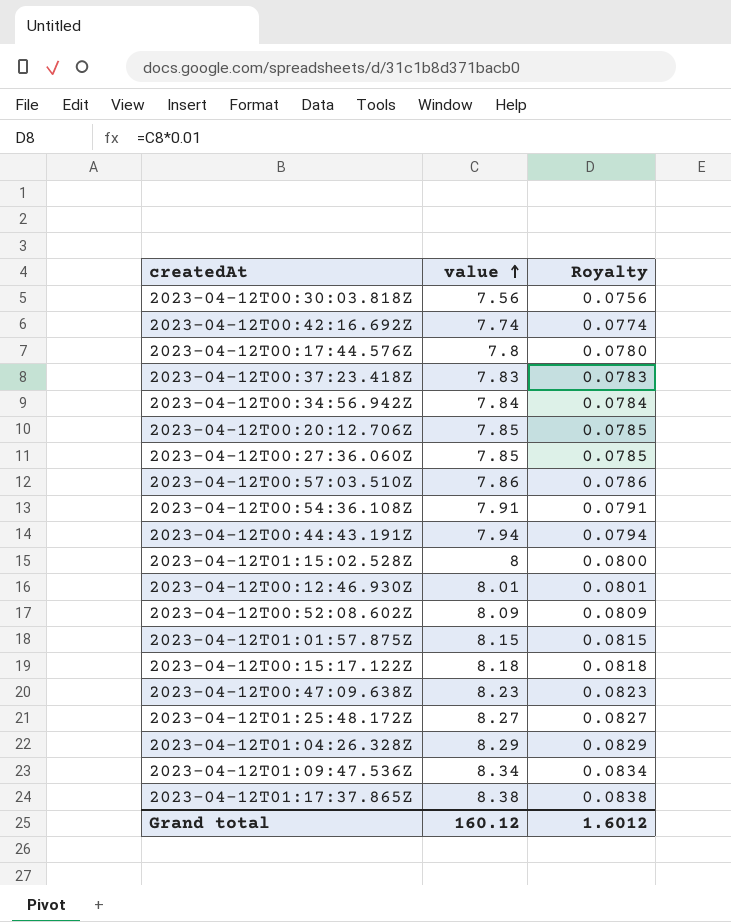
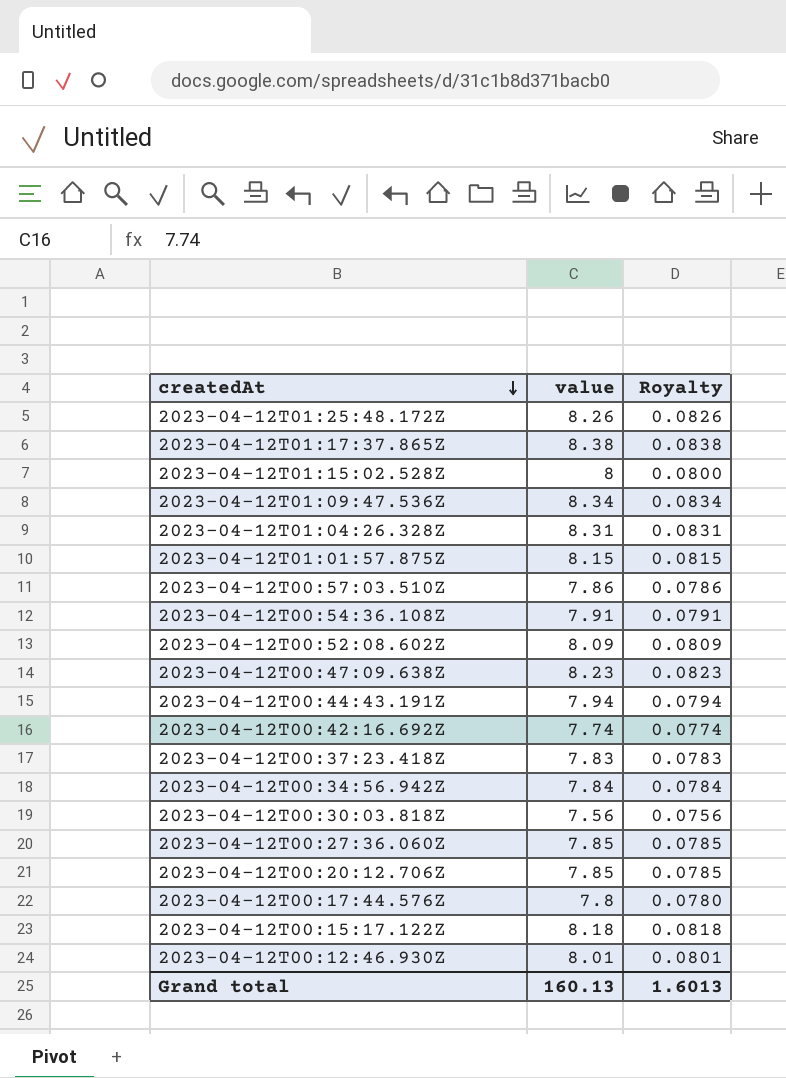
row order: value ascending -> createdAt descending
2023-04-12T01:25:48.172Z | value: 8.27 -> 8.26
2023-04-12T01:25:48.172Z | Royalty: 0.0827 -> 0.0826
2023-04-12T01:04:26.328Z | value: 8.29 -> 8.31
2023-04-12T01:04:26.328Z | Royalty: 0.0829 -> 0.0831
Grand total | value: 160.12 -> 160.13
Grand total | Royalty: 1.6012 -> 1.6013

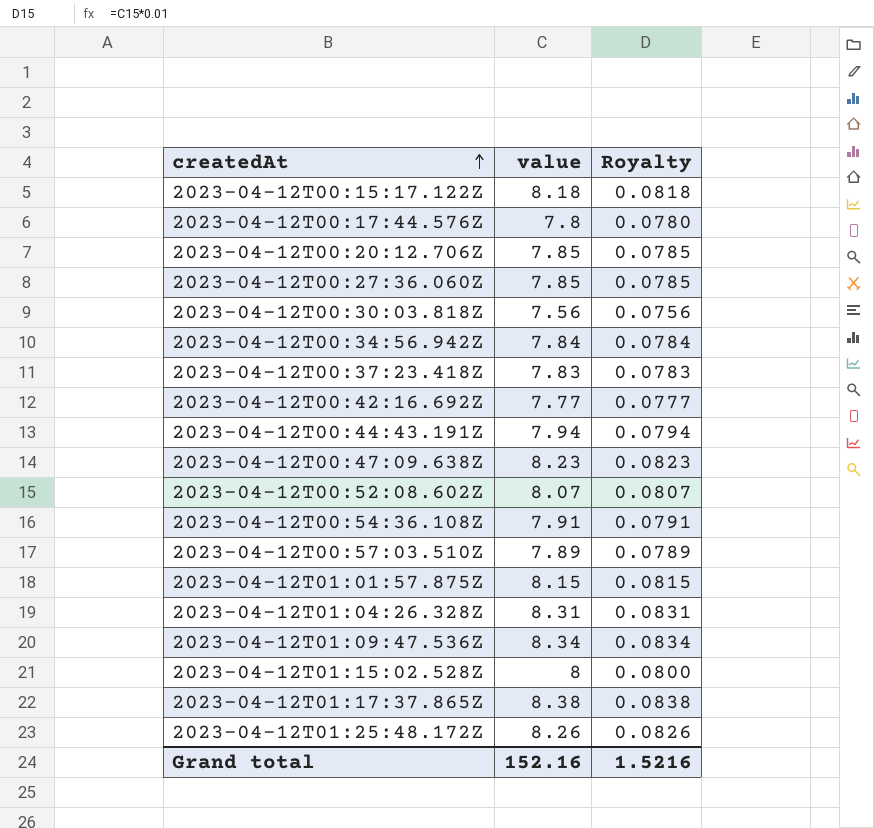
row order: createdAt descending -> createdAt ascending
row 2023-04-12T00:12:46.930Z: 8.01 | 0.0801 -> none
2023-04-12T00:42:16.692Z | value: 7.74 -> 7.77
2023-04-12T00:42:16.692Z | Royalty: 0.0774 -> 0.0777
2023-04-12T00:52:08.602Z | value: 8.09 -> 8.07
2023-04-12T00:52:08.602Z | Royalty: 0.0809 -> 0.0807
2023-04-12T00:57:03.510Z | value: 7.86 -> 7.89
2023-04-12T00:57:03.510Z | Royalty: 0.0786 -> 0.0789
Grand total | value: 160.13 -> 152.16
Grand total | Royalty: 1.6013 -> 1.5216

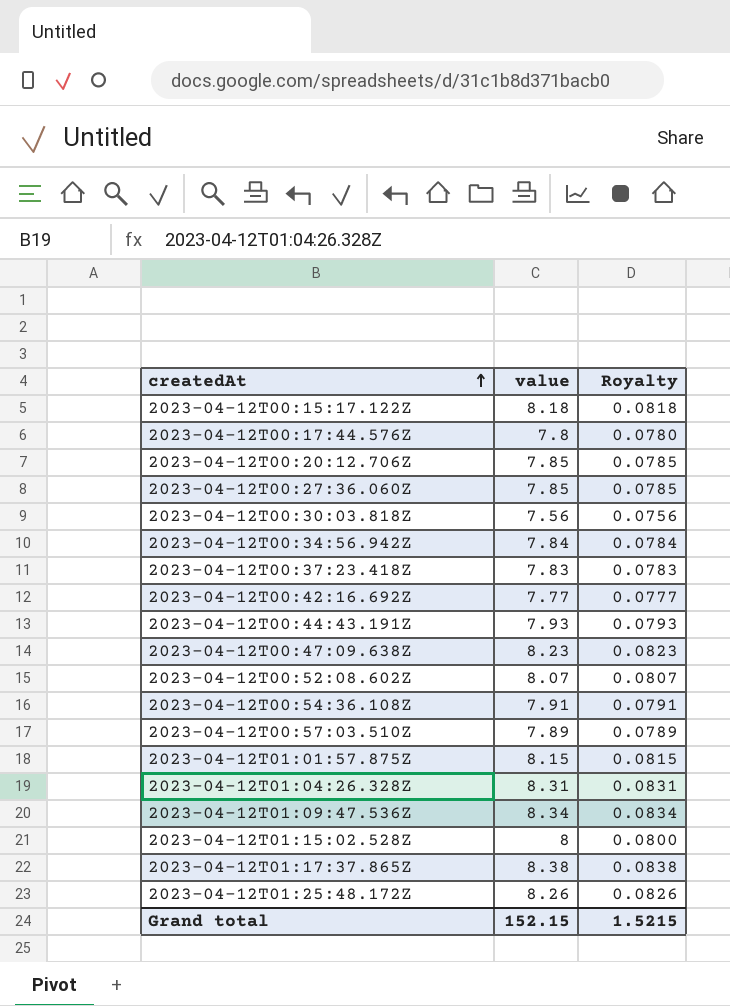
2023-04-12T00:44:43.191Z | value: 7.94 -> 7.93
2023-04-12T00:44:43.191Z | Royalty: 0.0794 -> 0.0793
Grand total | value: 152.16 -> 152.15
Grand total | Royalty: 1.5216 -> 1.5215

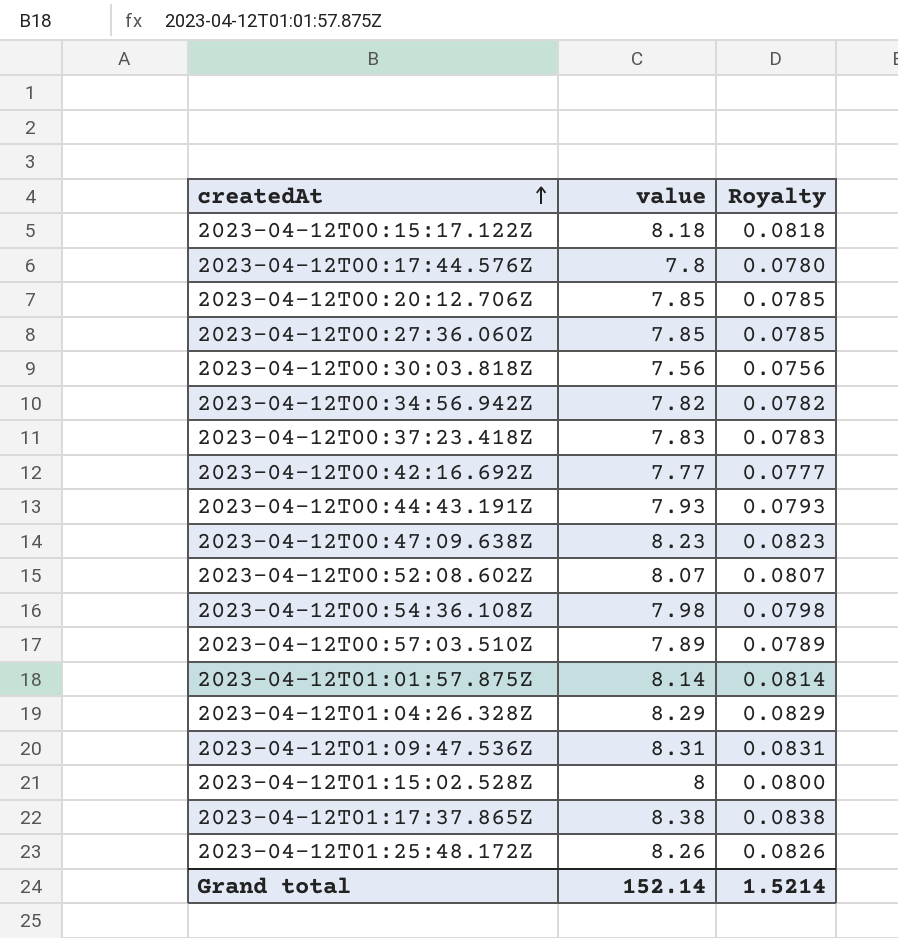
2023-04-12T00:34:56.942Z | value: 7.84 -> 7.82
2023-04-12T00:34:56.942Z | Royalty: 0.0784 -> 0.0782
2023-04-12T00:54:36.108Z | value: 7.91 -> 7.98
2023-04-12T00:54:36.108Z | Royalty: 0.0791 -> 0.0798
2023-04-12T01:01:57.875Z | value: 8.15 -> 8.14
2023-04-12T01:01:57.875Z | Royalty: 0.0815 -> 0.0814
2023-04-12T01:04:26.328Z | value: 8.31 -> 8.29
2023-04-12T01:04:26.328Z | Royalty: 0.0831 -> 0.0829
2023-04-12T01:09:47.536Z | value: 8.34 -> 8.31
2023-04-12T01:09:47.536Z | Royalty: 0.0834 -> 0.0831
Grand total | value: 152.15 -> 152.14
Grand total | Royalty: 1.5215 -> 1.5214

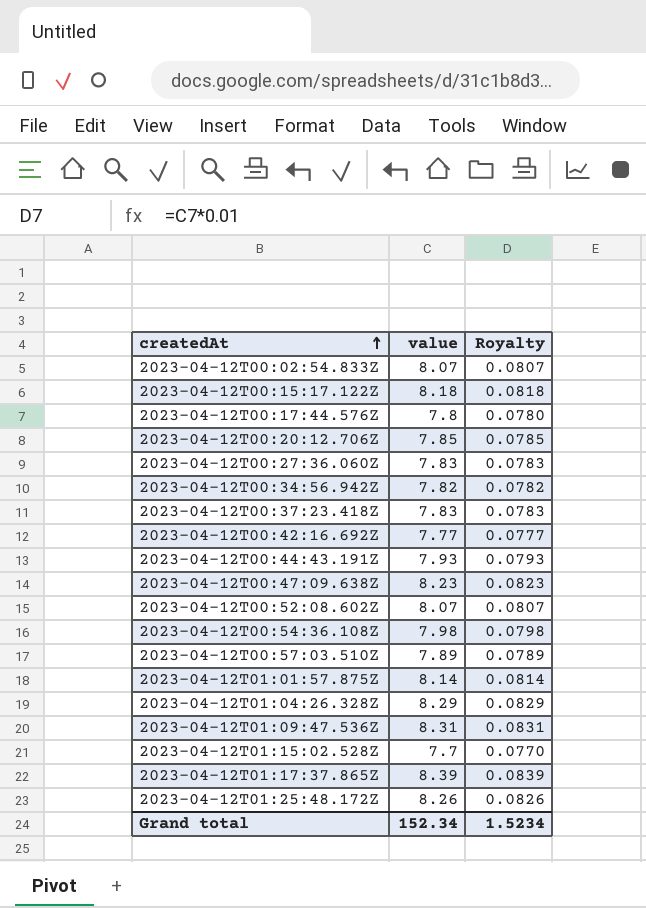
row 2023-04-12T00:30:03.818Z: 7.56 | 0.0756 -> none
row 2023-04-12T00:02:54.833Z: none -> 8.07 | 0.0807
2023-04-12T00:27:36.060Z | value: 7.85 -> 7.83
2023-04-12T00:27:36.060Z | Royalty: 0.0785 -> 0.0783
2023-04-12T01:15:02.528Z | value: 8 -> 7.7
2023-04-12T01:15:02.528Z | Royalty: 0.0800 -> 0.0770
2023-04-12T01:17:37.865Z | value: 8.38 -> 8.39
2023-04-12T01:17:37.865Z | Royalty: 0.0838 -> 0.0839
Grand total | value: 152.14 -> 152.34
Grand total | Royalty: 1.5214 -> 1.5234

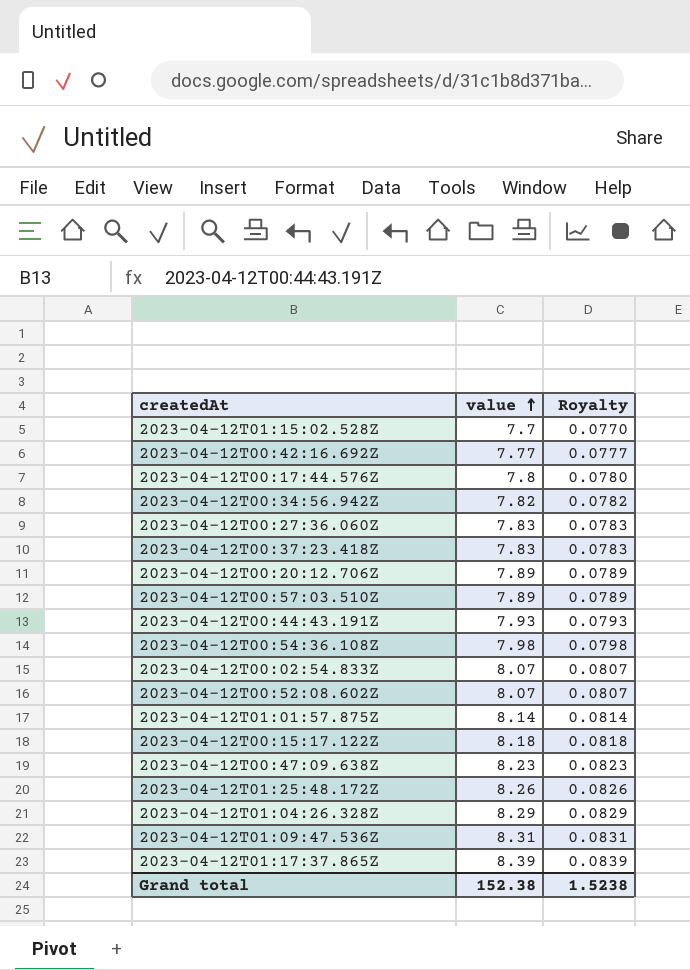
row order: createdAt ascending -> value ascending
2023-04-12T00:20:12.706Z | value: 7.85 -> 7.89
2023-04-12T00:20:12.706Z | Royalty: 0.0785 -> 0.0789
Grand total | value: 152.34 -> 152.38
Grand total | Royalty: 1.5234 -> 1.5238

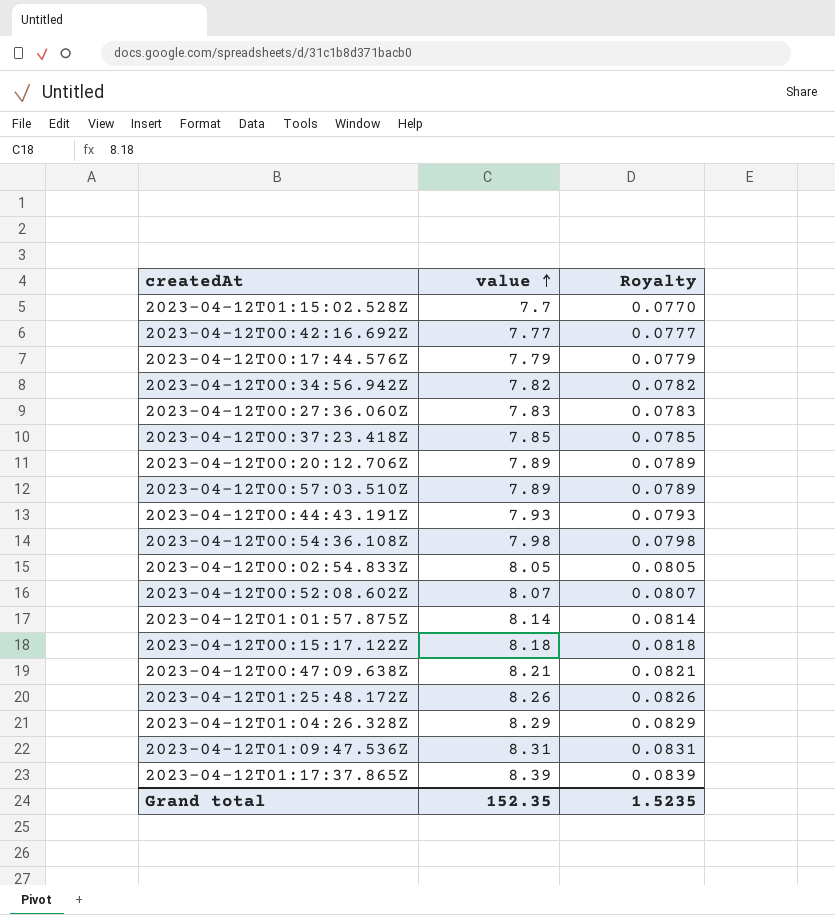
2023-04-12T00:17:44.576Z | value: 7.8 -> 7.79
2023-04-12T00:17:44.576Z | Royalty: 0.0780 -> 0.0779
2023-04-12T00:37:23.418Z | value: 7.83 -> 7.85
2023-04-12T00:37:23.418Z | Royalty: 0.0783 -> 0.0785
2023-04-12T00:02:54.833Z | value: 8.07 -> 8.05
2023-04-12T00:02:54.833Z | Royalty: 0.0807 -> 0.0805
2023-04-12T00:47:09.638Z | value: 8.23 -> 8.21
2023-04-12T00:47:09.638Z | Royalty: 0.0823 -> 0.0821
Grand total | value: 152.38 -> 152.35
Grand total | Royalty: 1.5238 -> 1.5235

